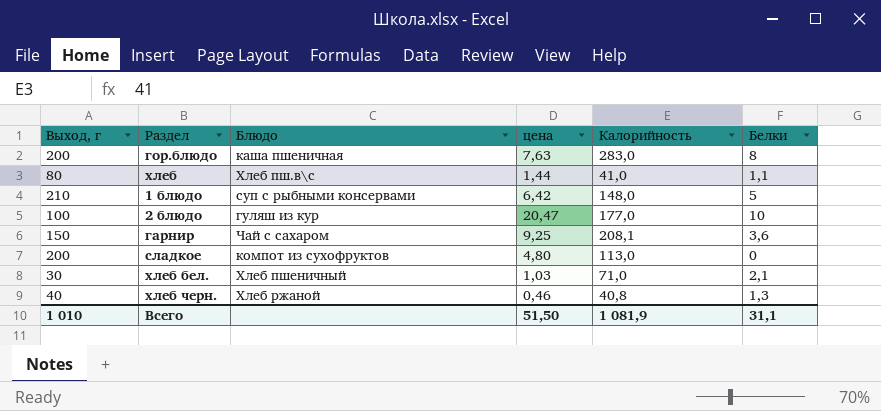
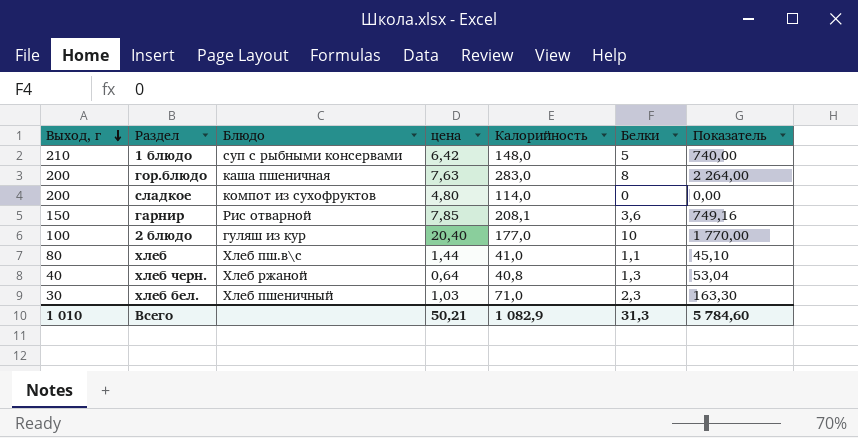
row order: none -> Выход, г descending
column Показатель | formula: none -> [Калорийность] * [Белки]
сладкое | Калорийность: 113,0 -> 114,0
гарнир | Блюдо: Чай с сахаром -> Рис отварной
гарнир | цена: 9,25 -> 7,85
2 блюдо | цена: 20,47 -> 20,40
хлеб черн. | цена: 0,46 -> 0,64
хлеб бел. | Белки: 2,1 -> 2,3
Всего | цена: 51,50 -> 50,21
Всего | Калорийность: 1 081,9 -> 1 082,9
Всего | Белки: 31,1 -> 31,3

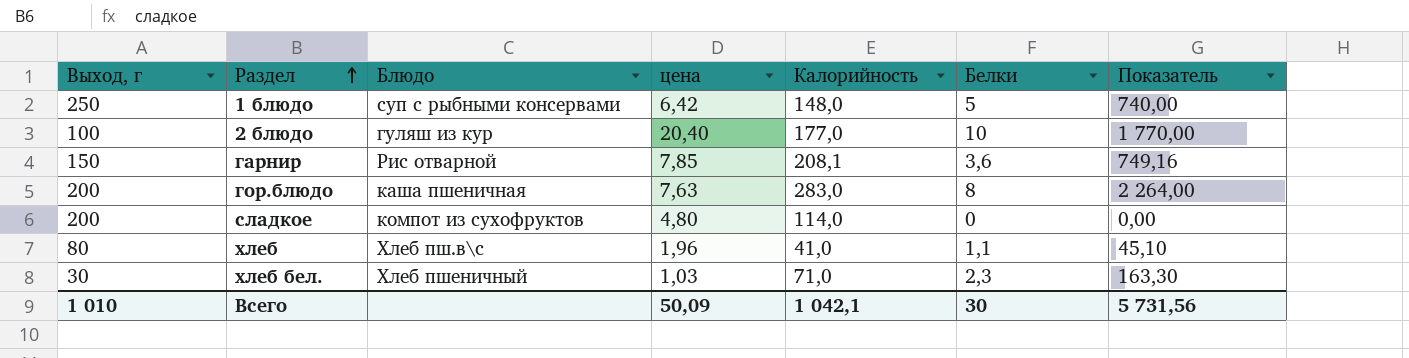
row order: Выход, г descending -> Раздел ascending
row хлеб черн.: 40 | Хлеб ржаной | 0,64 | 40,8 | 1,3 | 53,04 -> none
1 блюдо | Выход, г: 210 -> 250
хлеб | цена: 1,44 -> 1,96
Всего | цена: 50,21 -> 50,09
Всего | Калорийность: 1 082,9 -> 1 042,1
Всего | Белки: 31,3 -> 30
Всего | Показатель: 5 784,60 -> 5 731,56

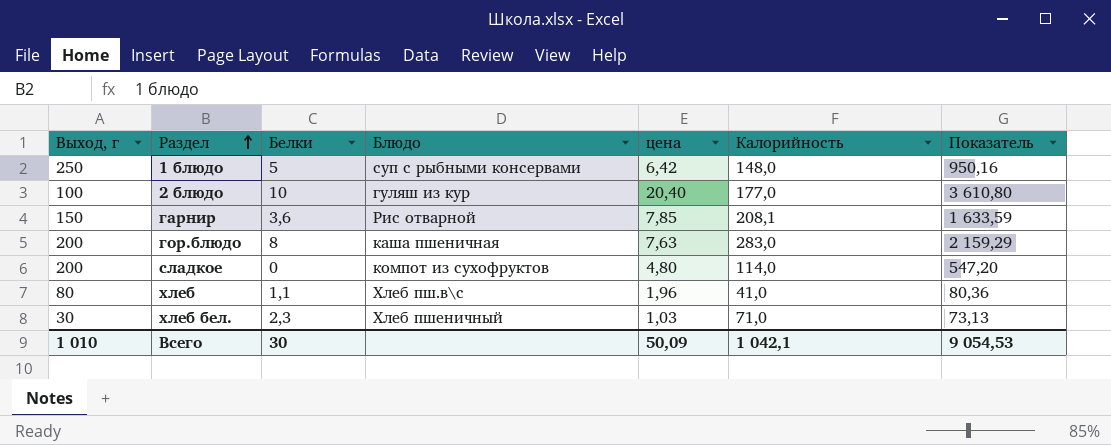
column Белки | position: 6 -> 3
column Показатель | formula: [Калорийность] * [Белки] -> [цена] * [Калорийность]
Всего | Показатель: 5 731,56 -> 9 054,53

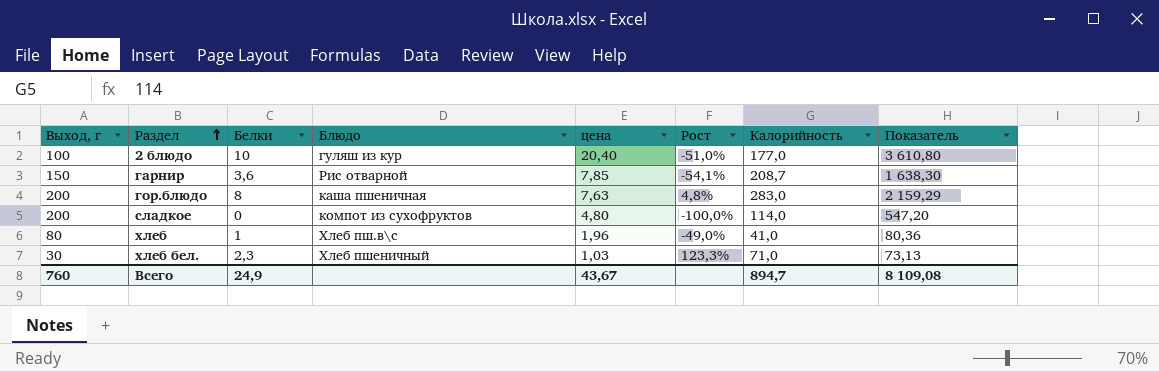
column Рост | formula: none -> ([Белки] - [цена]) / [цена]
row 1 блюдо: 250 | 5 | суп с рыбными консервами | 6,42 | 148,0 | 950,16 -> none
гарнир | Калорийность: 208,1 -> 208,7
гарнир | Показатель: 1 633,59 -> 1 638,30
хлеб | Белки: 1,1 -> 1
Всего | Выход, г: 1 010 -> 760
Всего | Белки: 30 -> 24,9
Всего | цена: 50,09 -> 43,67
Всего | Калорийность: 1 042,1 -> 894,7
Всего | Показатель: 9 054,53 -> 8 109,08

